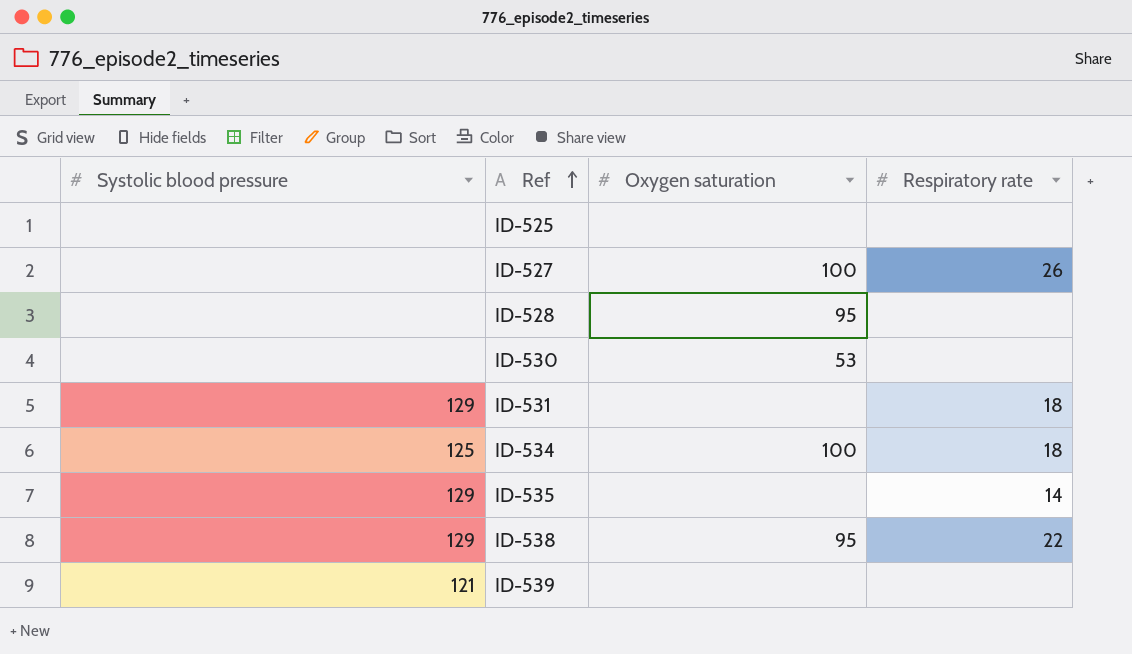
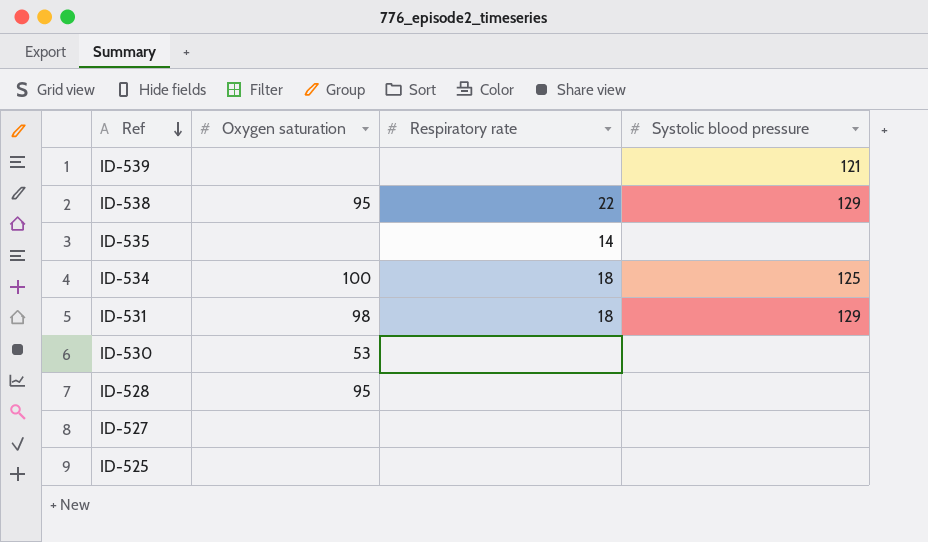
row order: Ref ascending -> Ref descending
column Systolic blood pressure | position: 1 -> 4
ID-535 | Systolic blood pressure: 129 -> none
ID-531 | Oxygen saturation: none -> 98
ID-527 | Oxygen saturation: 100 -> none
ID-527 | Respiratory rate: 26 -> none

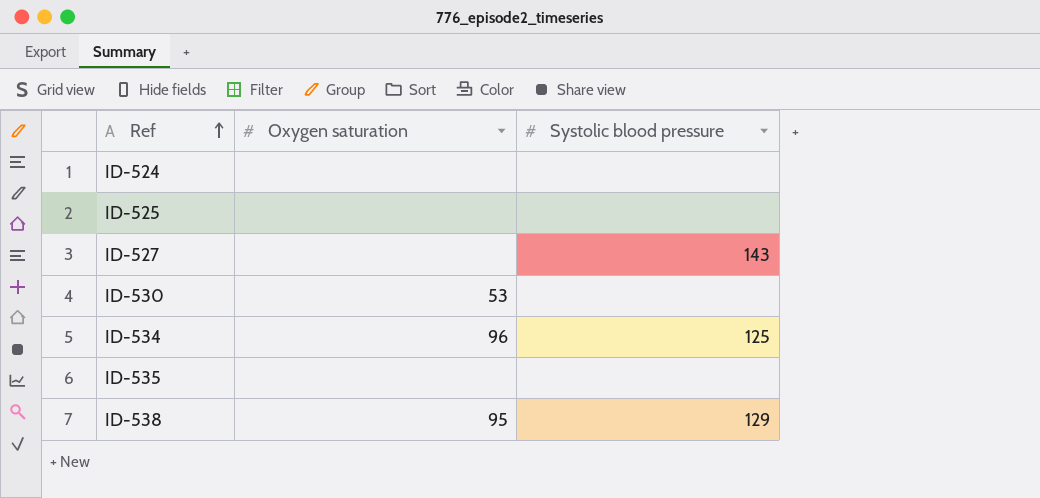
row order: Ref descending -> Ref ascending
column Respiratory rate | position: 3 -> none
row ID-539: none | none | 121 -> none
row ID-531: 98 | 18 | 129 -> none
row ID-528: 95 | none | none -> none
row ID-524: none -> none | none
ID-527 | Systolic blood pressure: none -> 143
ID-534 | Oxygen saturation: 100 -> 96

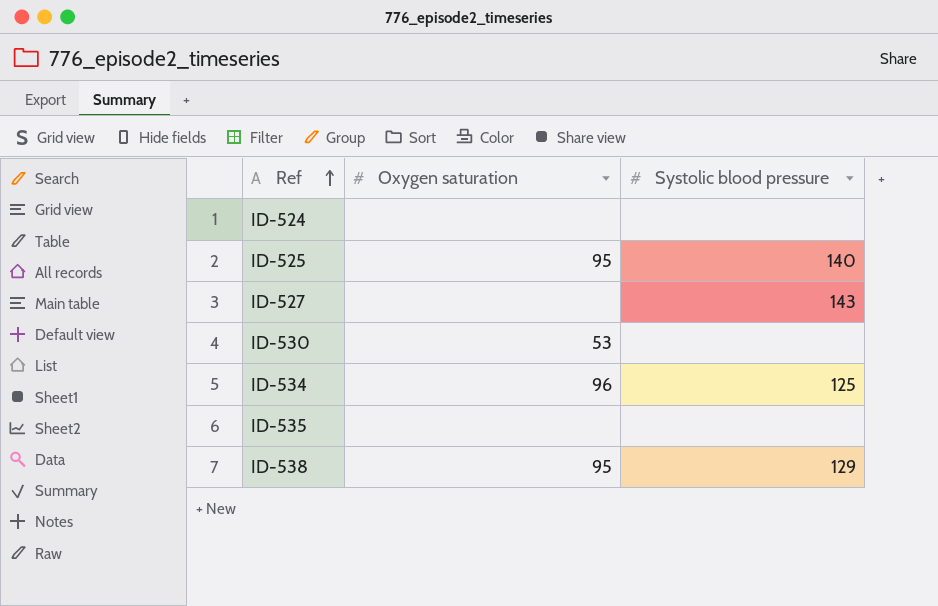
ID-525 | Oxygen saturation: none -> 95
ID-525 | Systolic blood pressure: none -> 140

